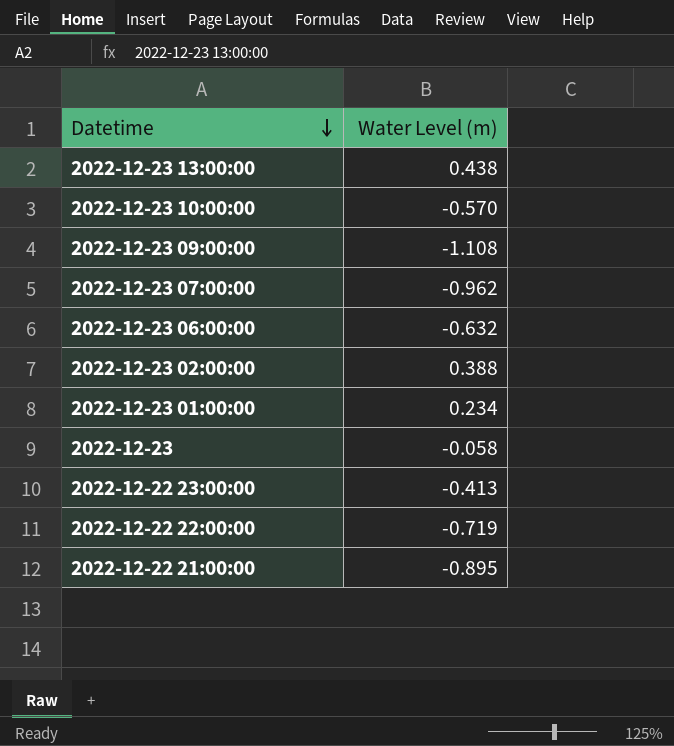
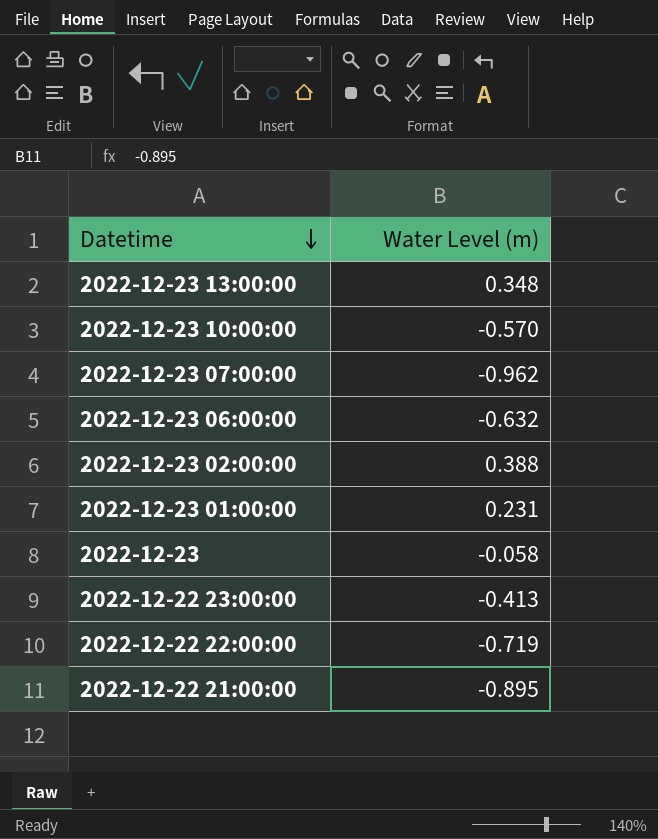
row 2022-12-23 09:00:00: -1.108 -> none
2022-12-23 13:00:00 | Water Level (m): 0.438 -> 0.348
2022-12-23 01:00:00 | Water Level (m): 0.234 -> 0.231

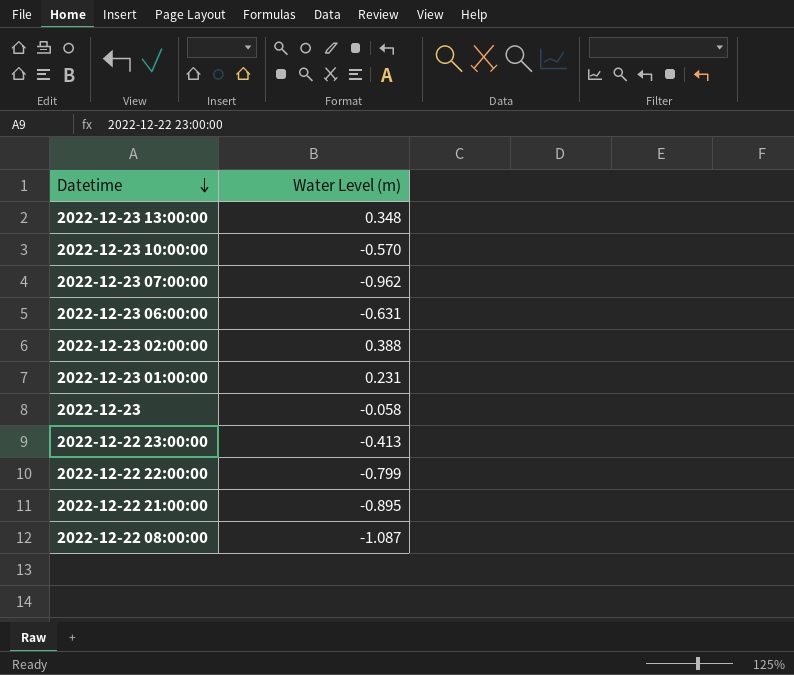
2022-12-23 06:00:00 | Water Level (m): -0.632 -> -0.631
2022-12-22 22:00:00 | Water Level (m): -0.719 -> -0.799
row 2022-12-22 08:00:00: none -> -1.087

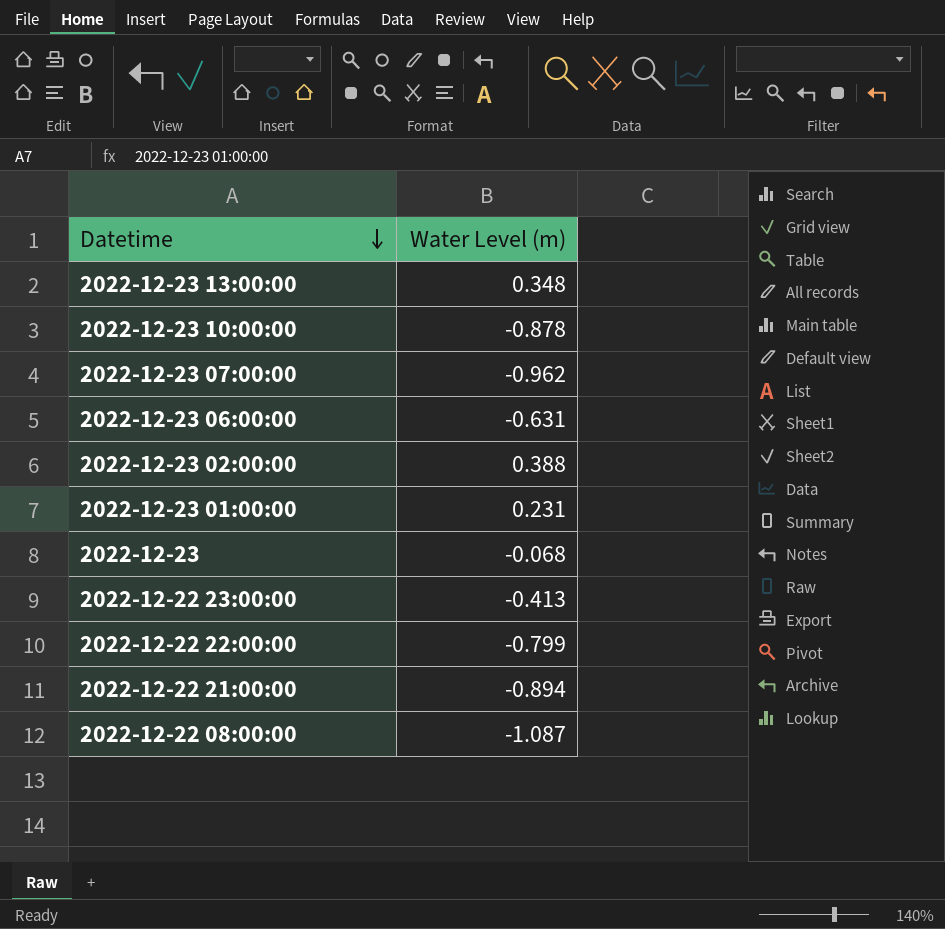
2022-12-23 10:00:00 | Water Level (m): -0.570 -> -0.878
2022-12-23 | Water Level (m): -0.058 -> -0.068
2022-12-22 21:00:00 | Water Level (m): -0.895 -> -0.894

